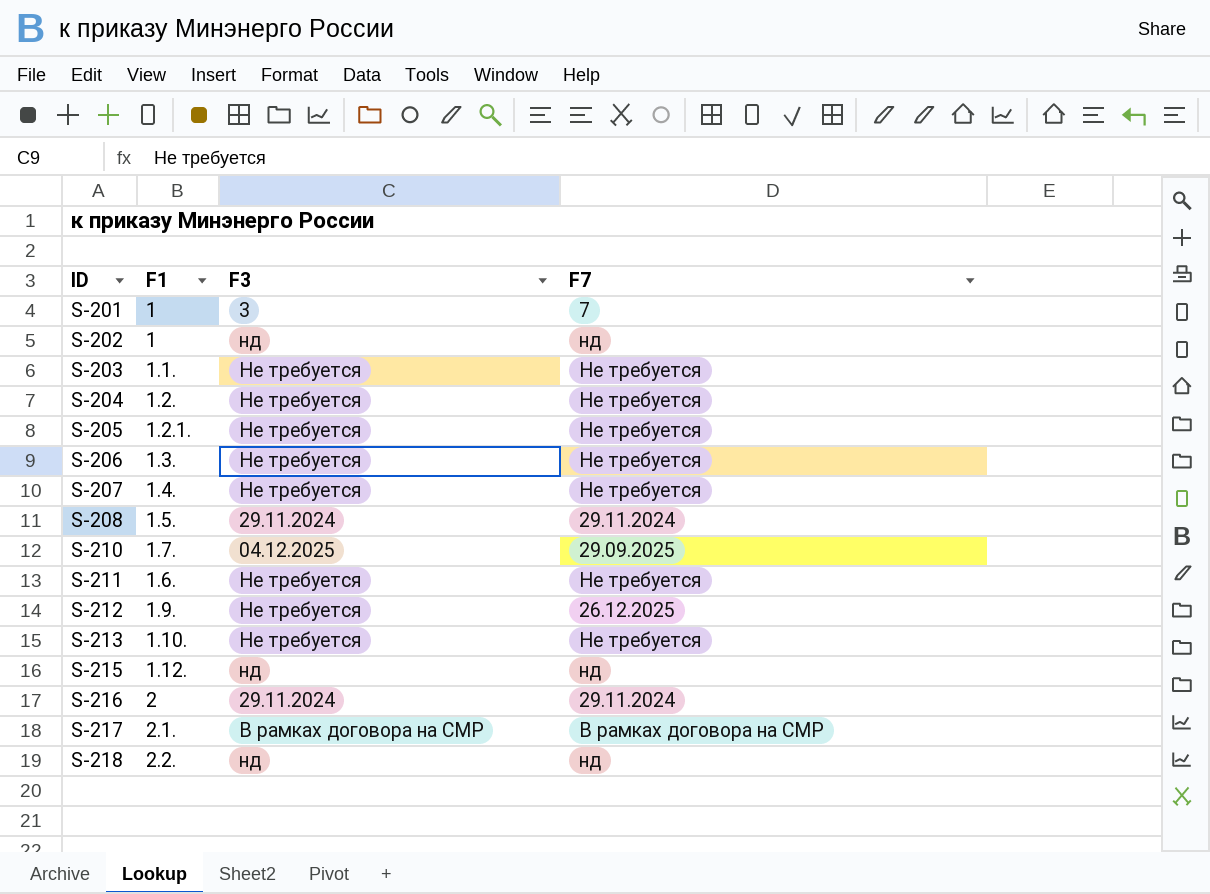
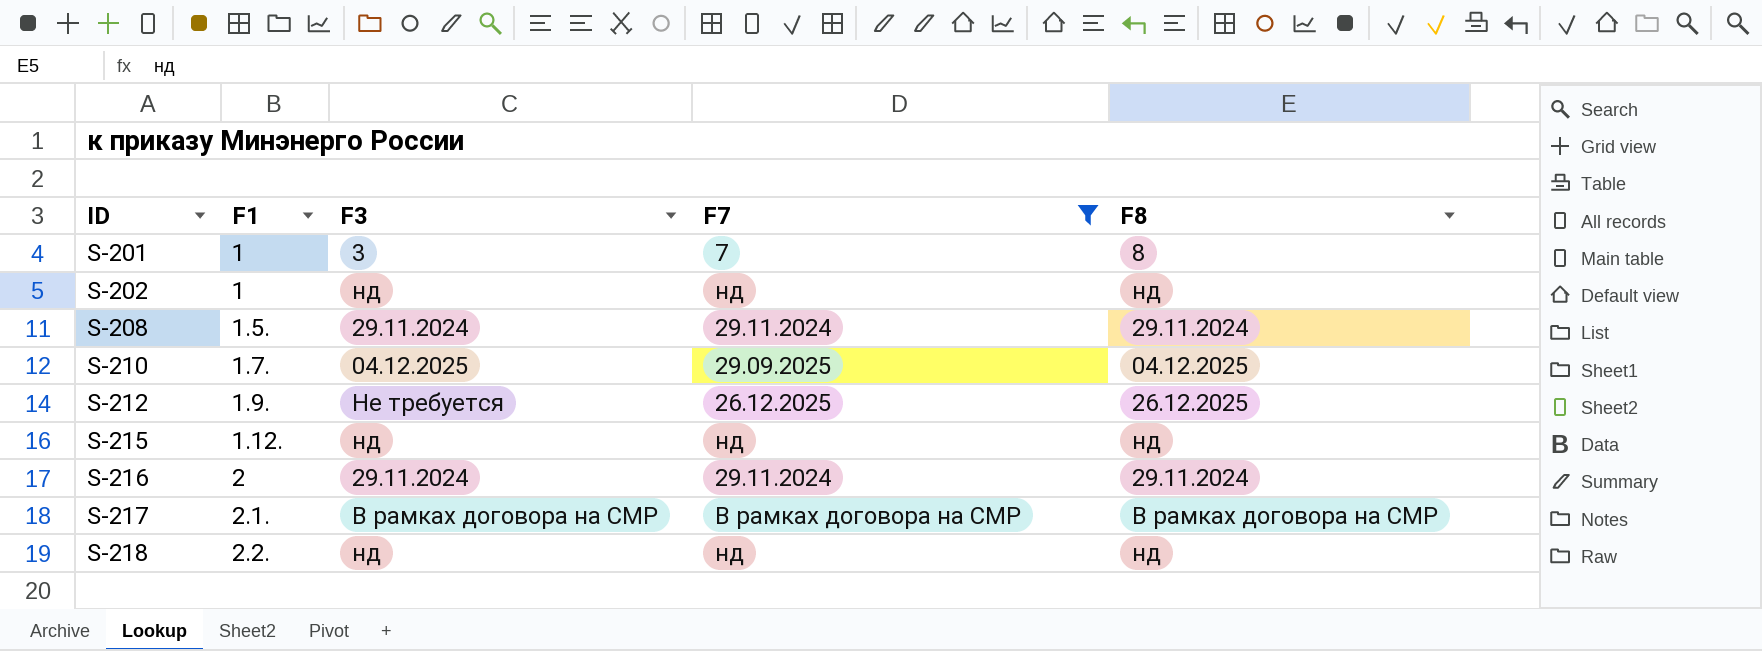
filter: none -> F7 != Не требуется
column F8 | position: none -> 5

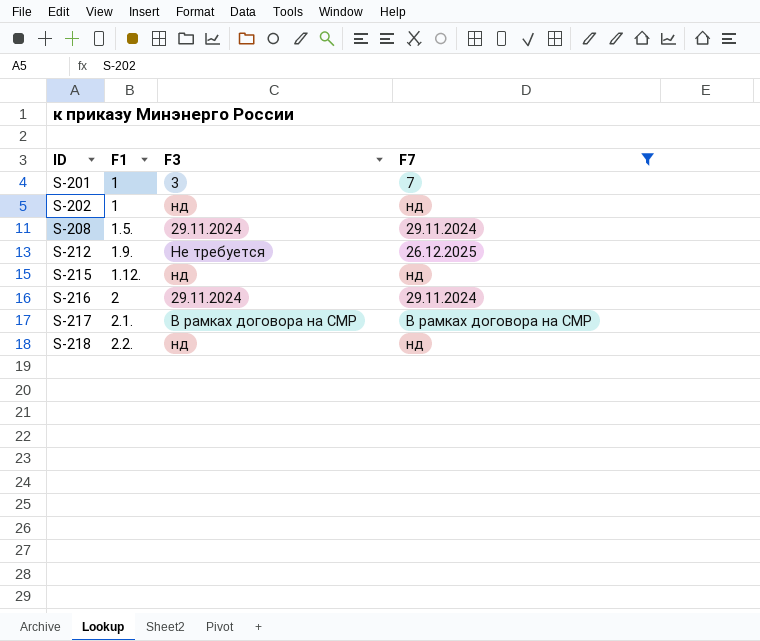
column F8 | position: 5 -> none
row S-210: 1.7. | 04.12.2025 | 29.09.2025 | 04.12.2025 -> none

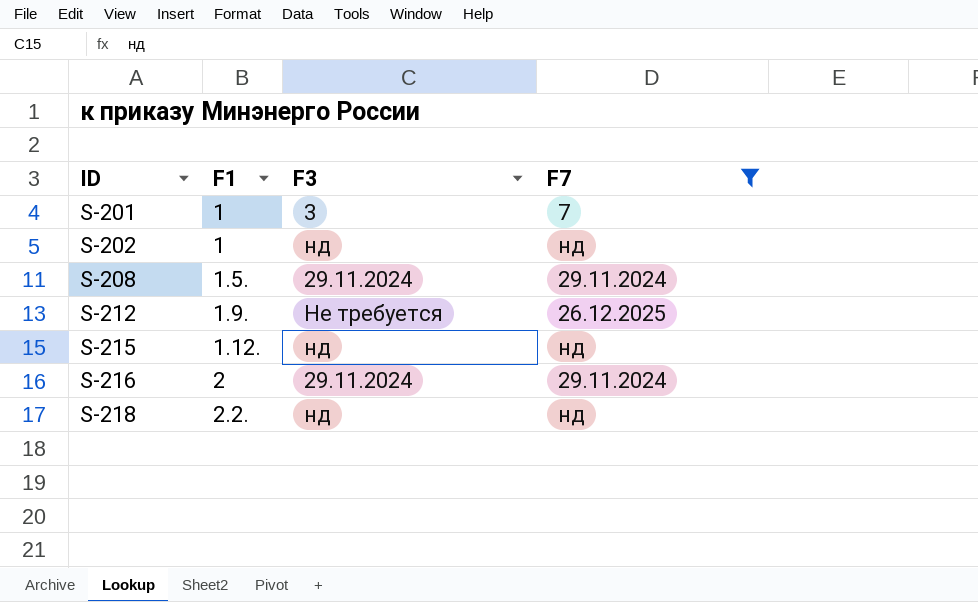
row S-217: 2.1. | В рамках договора на СМР | В рамках договора на СМР -> none

